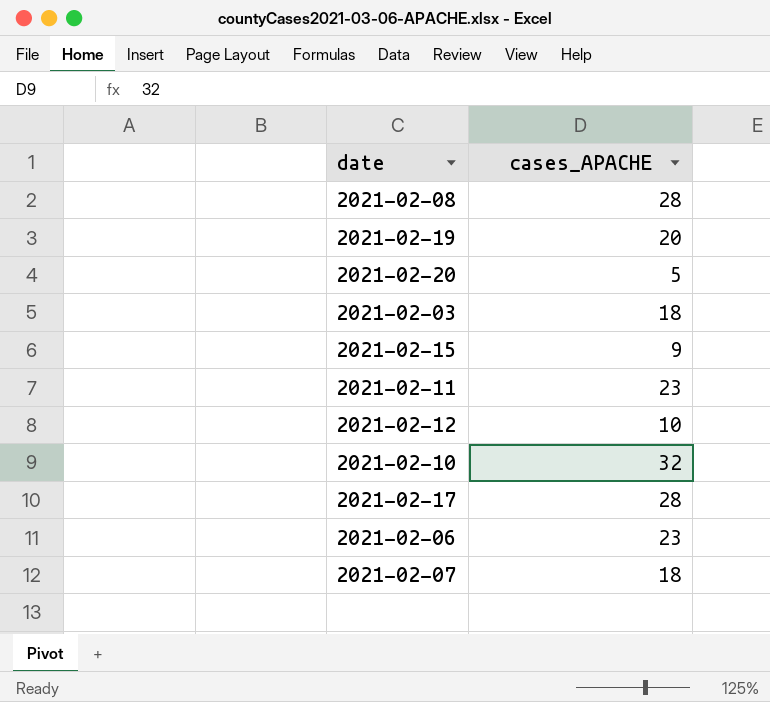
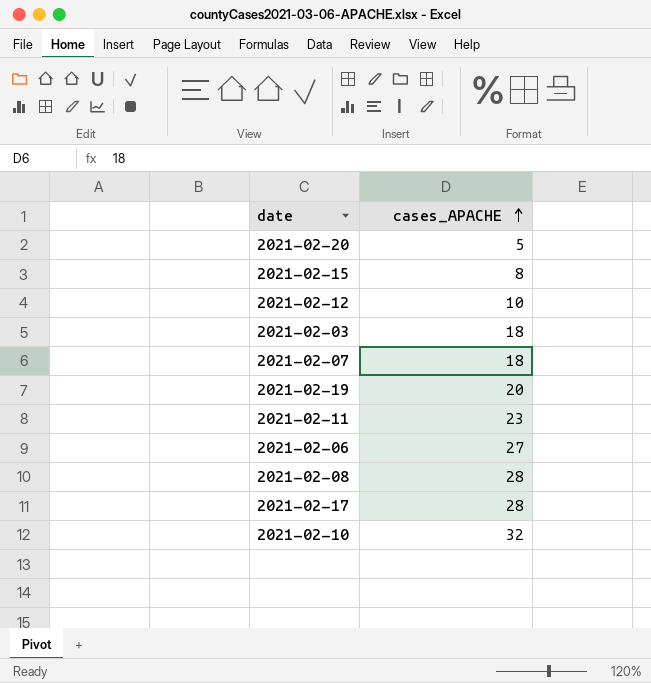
row order: none -> cases_APACHE ascending
2021-02-15 | cases_APACHE: 9 -> 8
2021-02-06 | cases_APACHE: 23 -> 27

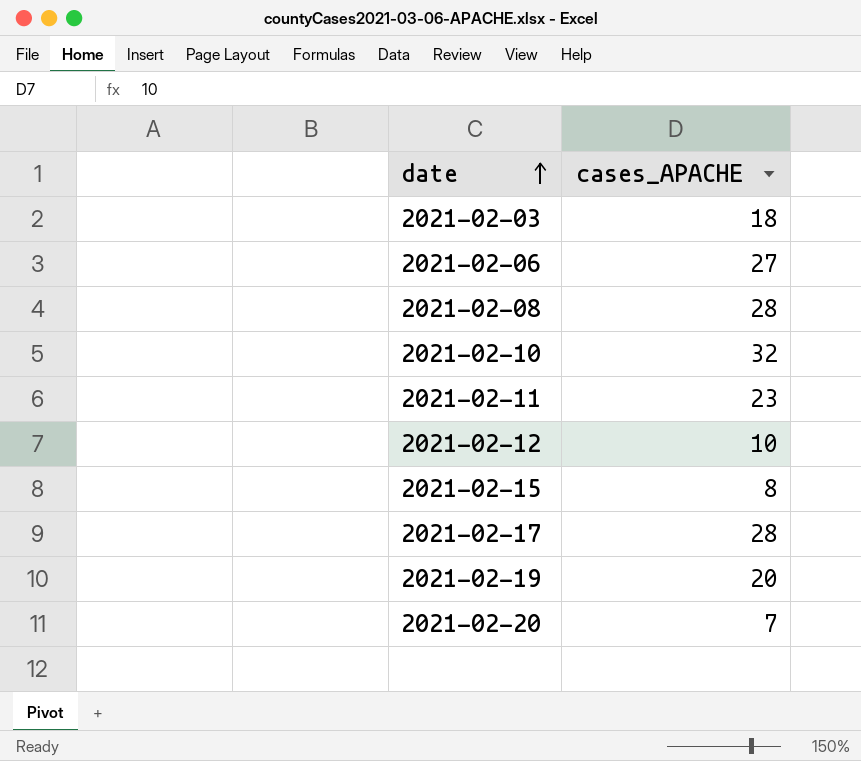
row order: cases_APACHE ascending -> date ascending
row 2021-02-07: 18 -> none
2021-02-20 | cases_APACHE: 5 -> 7

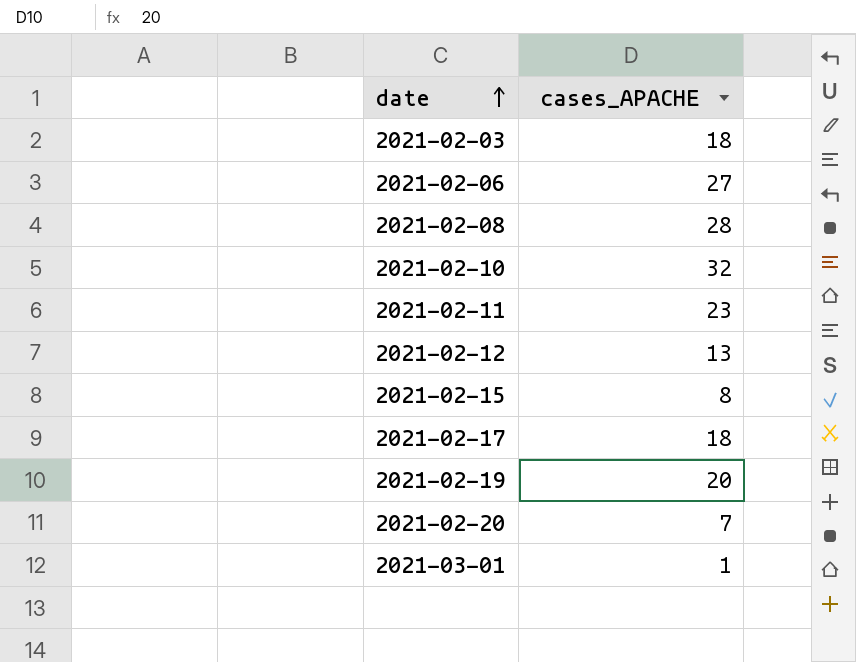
2021-02-12 | cases_APACHE: 10 -> 13
2021-02-17 | cases_APACHE: 28 -> 18
row 2021-03-01: none -> 1

